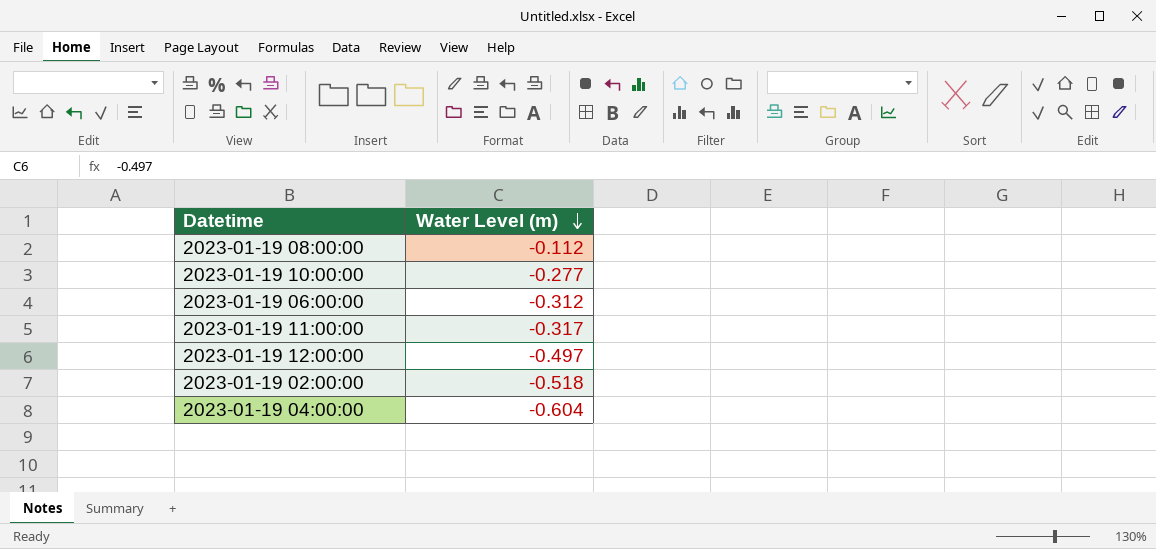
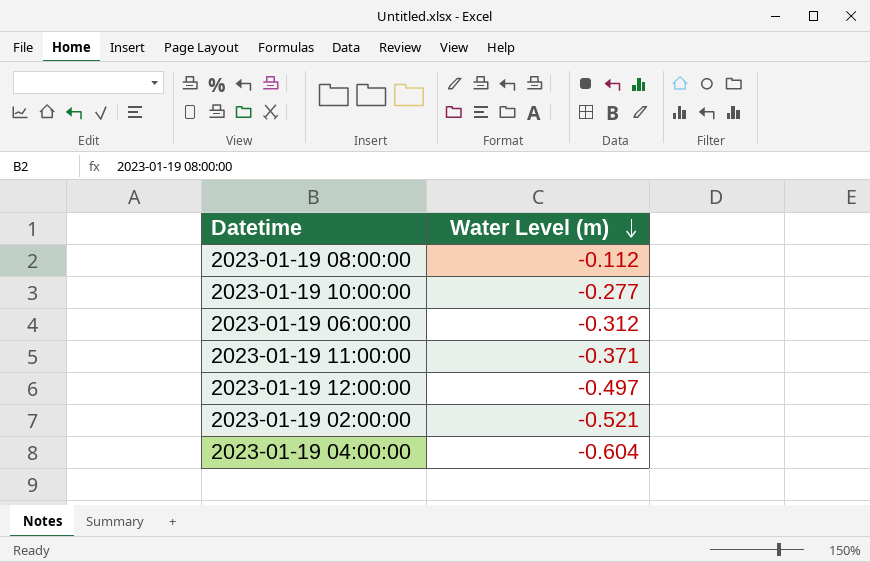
2023-01-19 11:00:00 | Water Level (m): -0.317 -> -0.371
2023-01-19 02:00:00 | Water Level (m): -0.518 -> -0.521

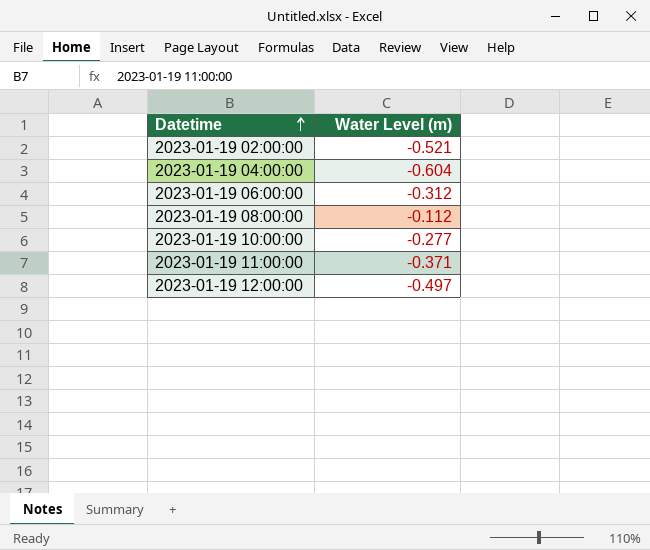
row order: Water Level (m) descending -> Datetime ascending

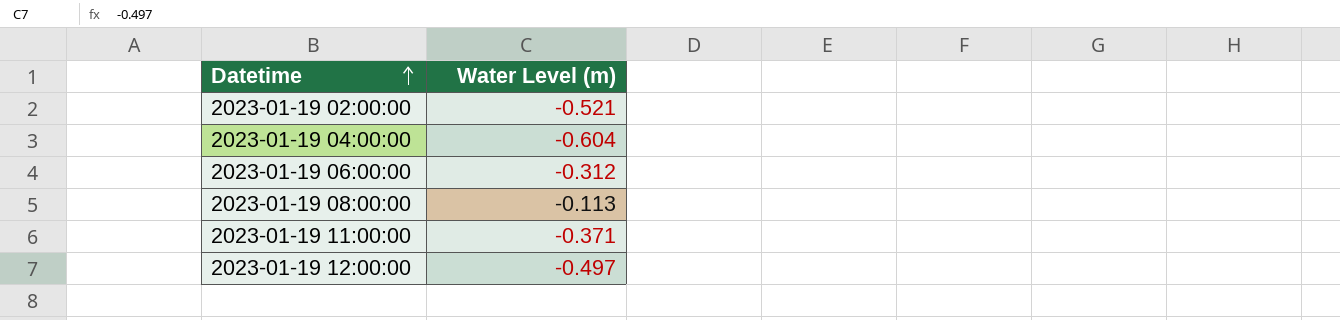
row 2023-01-19 10:00:00: -0.277 -> none
2023-01-19 08:00:00 | Water Level (m): -0.112 -> -0.113

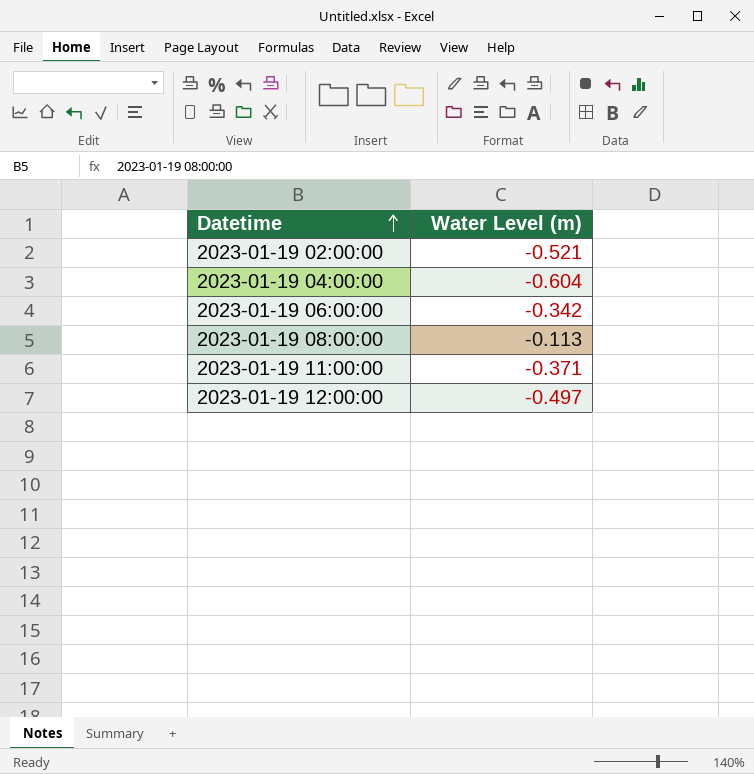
2023-01-19 06:00:00 | Water Level (m): -0.312 -> -0.342

